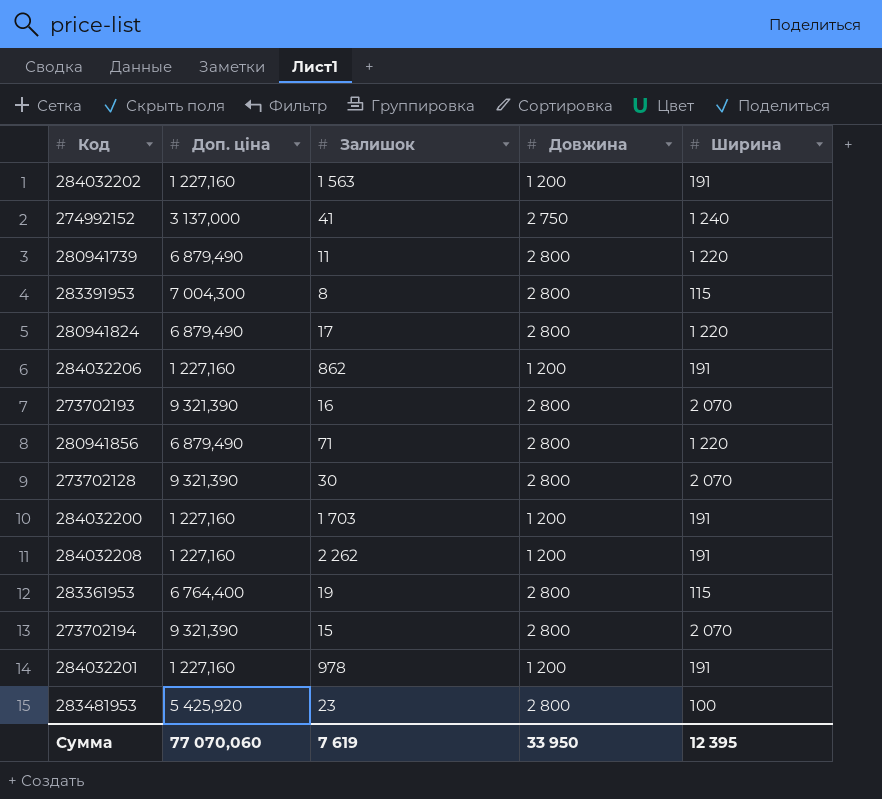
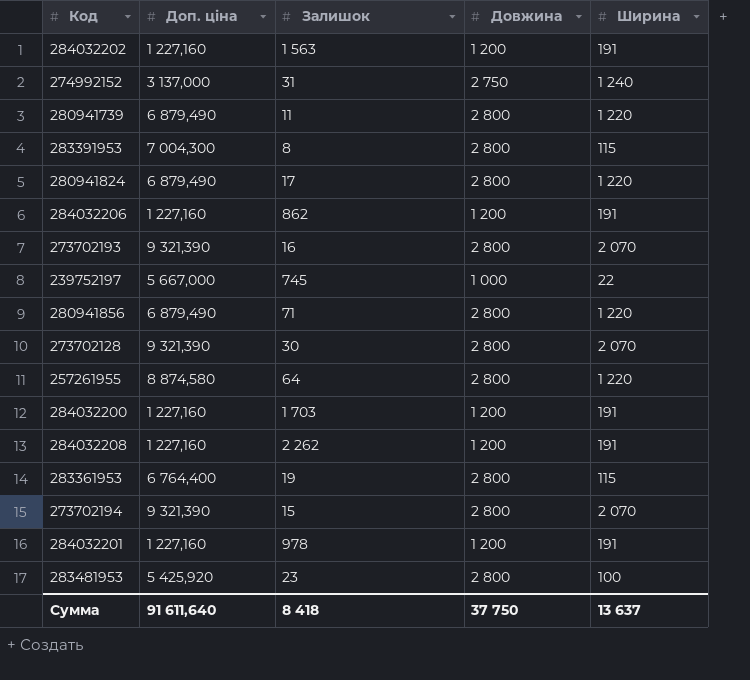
274992152 | Залишок: 41 -> 31
row 239752197: none -> 5 667,000 | 745 | 1 000 | 22
row 257261955: none -> 8 874,580 | 64 | 2 800 | 1 220
Сумма | Доп. ціна: 77 070,060 -> 91 611,640
Сумма | Залишок: 7 619 -> 8 418
Сумма | Довжина: 33 950 -> 37 750
Сумма | Ширина: 12 395 -> 13 637

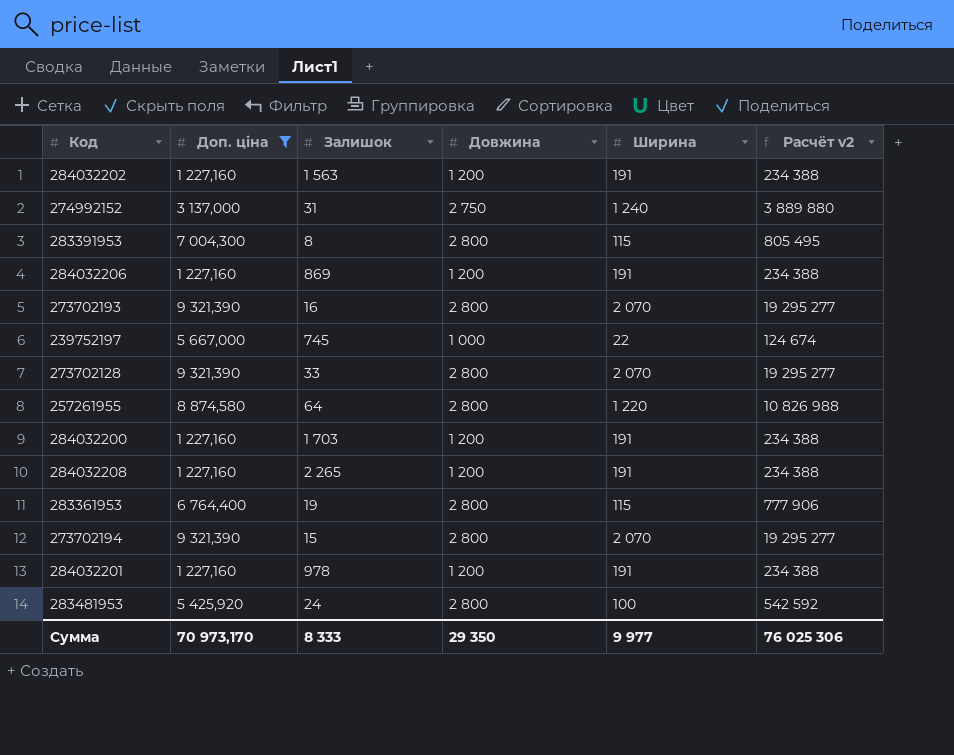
filter: none -> Доп. ціна != 6 879,490
column Расчёт v2 | formula: none -> [Доп. ціна] * [Ширина]
284032206 | Залишок: 862 -> 869
273702128 | Залишок: 30 -> 33
284032208 | Залишок: 2 262 -> 2 265
283481953 | Залишок: 23 -> 24
Сумма | Доп. ціна: 91 611,640 -> 70 973,170
Сумма | Залишок: 8 418 -> 8 333
Сумма | Довжина: 37 750 -> 29 350
Сумма | Ширина: 13 637 -> 9 977

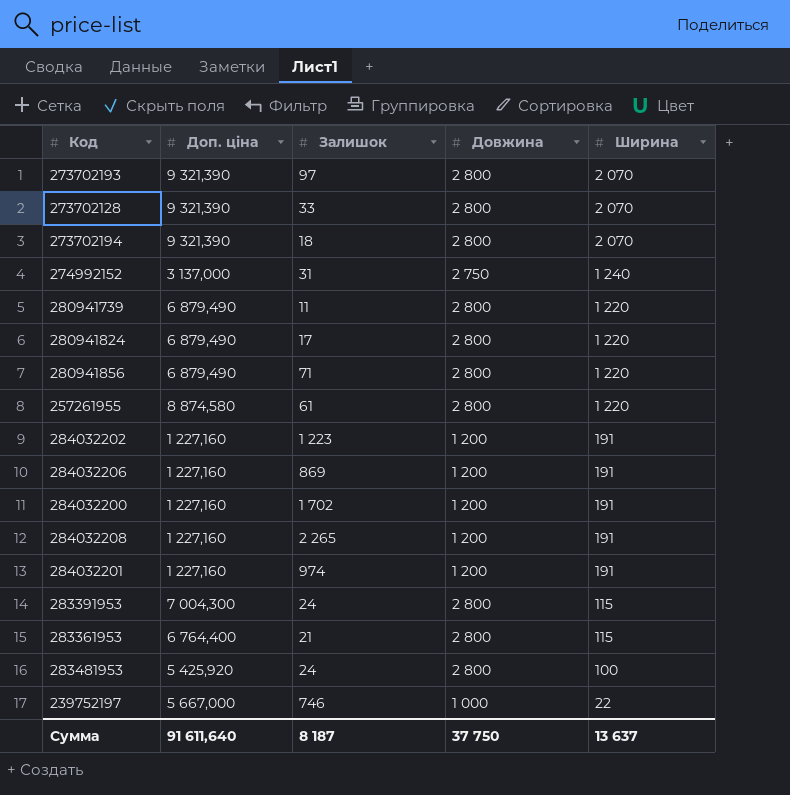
filter: Доп. ціна != 6 879,490 -> none
row order: none -> Ширина descending
column Расчёт v2 | formula: [Доп. ціна] * [Ширина] -> none
273702193 | Залишок: 16 -> 97
273702194 | Залишок: 15 -> 18
257261955 | Залишок: 64 -> 61
284032202 | Залишок: 1 563 -> 1 223
284032200 | Залишок: 1 703 -> 1 702
284032201 | Залишок: 978 -> 974
283391953 | Залишок: 8 -> 24
283361953 | Залишок: 19 -> 21
239752197 | Залишок: 745 -> 746
Сумма | Доп. ціна: 70 973,170 -> 91 611,640
Сумма | Залишок: 8 333 -> 8 187
Сумма | Довжина: 29 350 -> 37 750
Сумма | Ширина: 9 977 -> 13 637

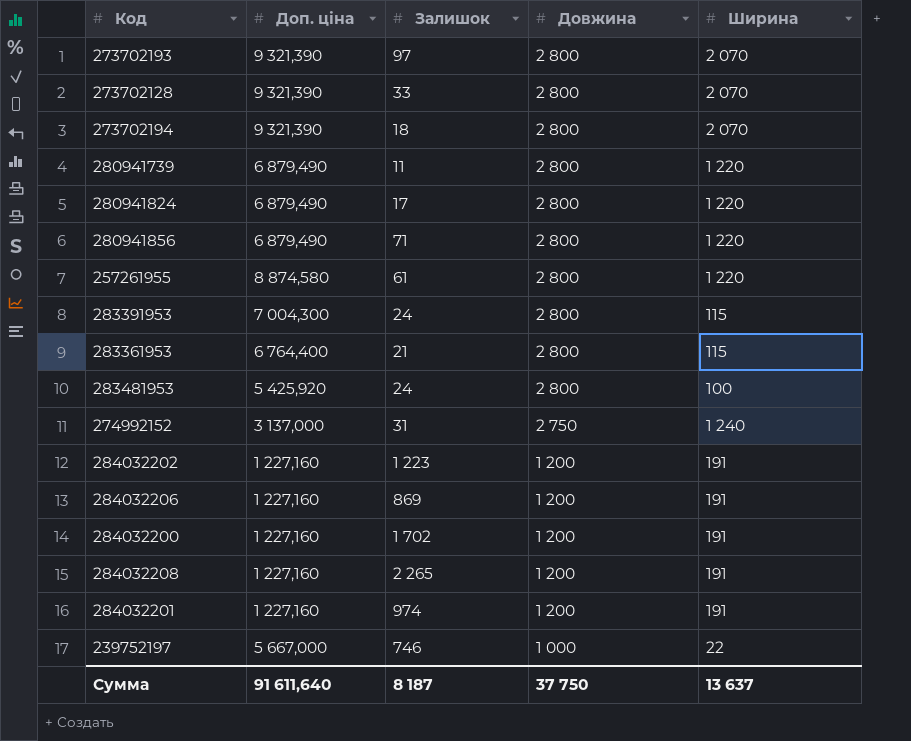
row order: Ширина descending -> Довжина descending

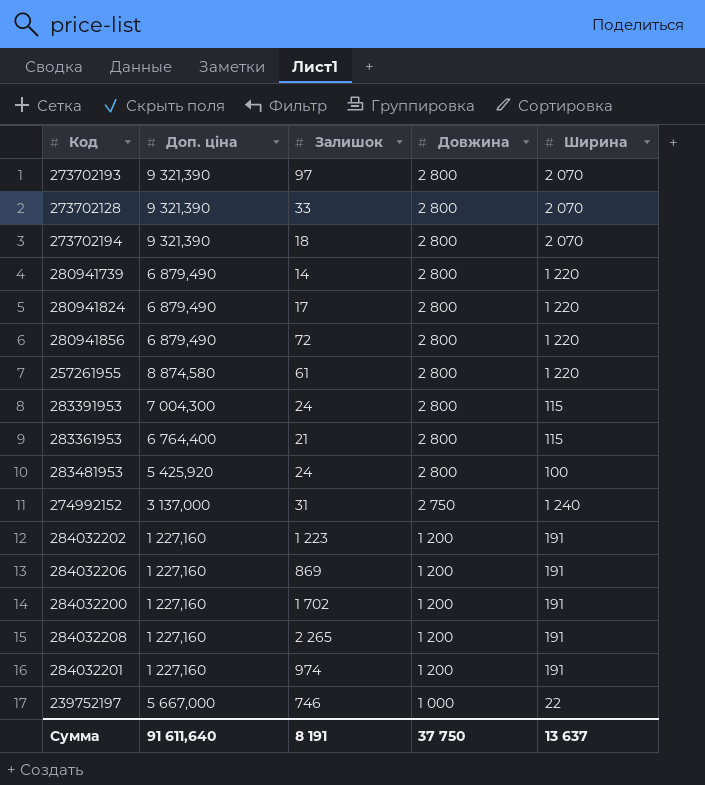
280941739 | Залишок: 11 -> 14
280941856 | Залишок: 71 -> 72
Сумма | Залишок: 8 187 -> 8 191

